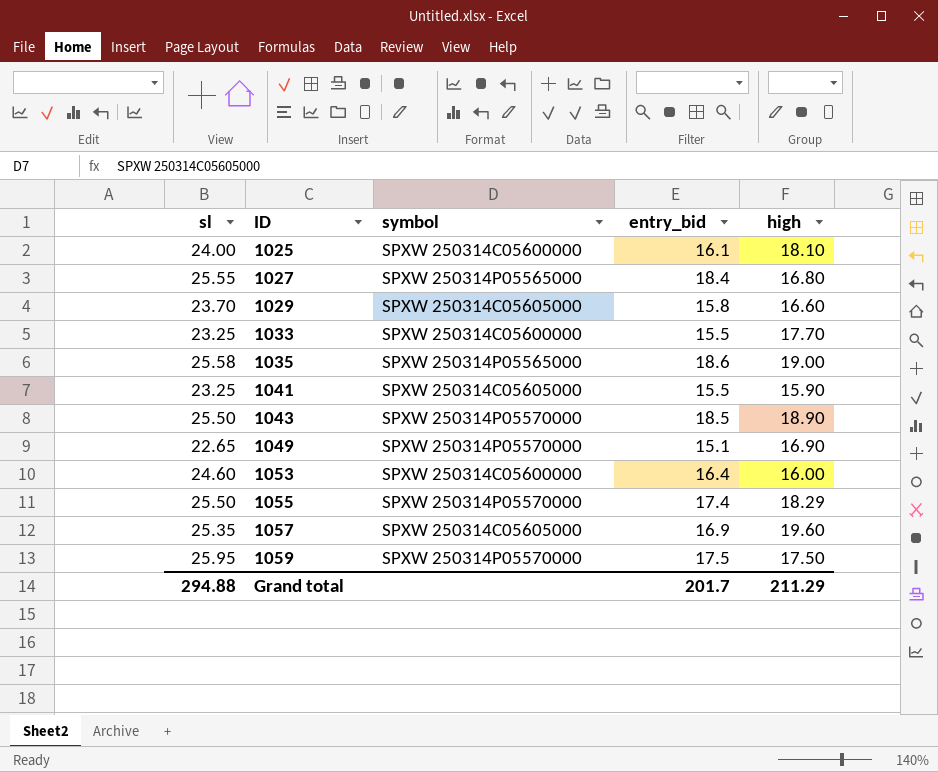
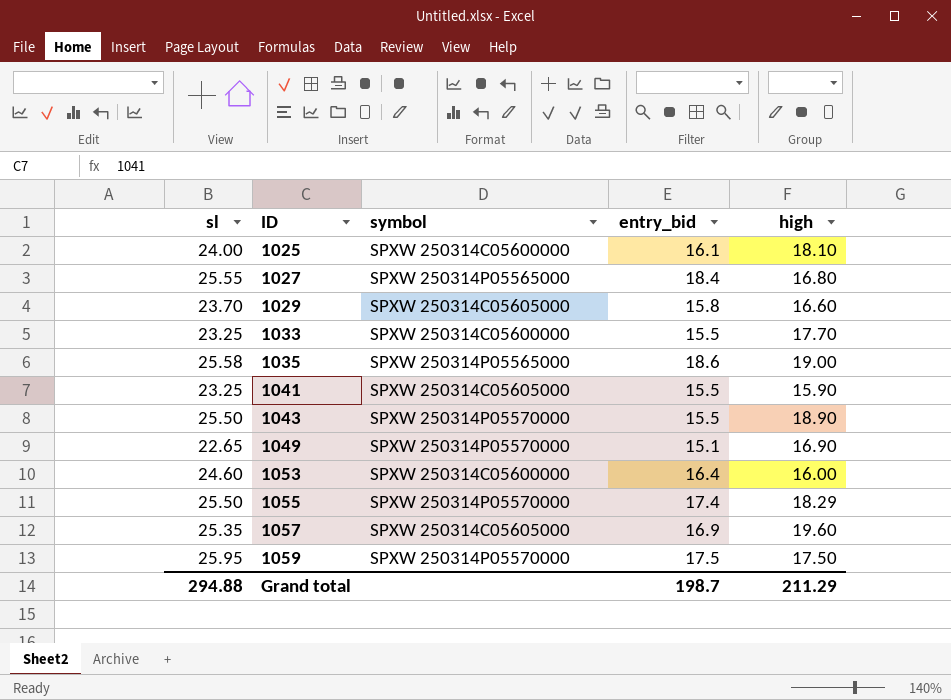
1043 | entry_bid: 18.5 -> 15.5
Grand total | entry_bid: 201.7 -> 198.7

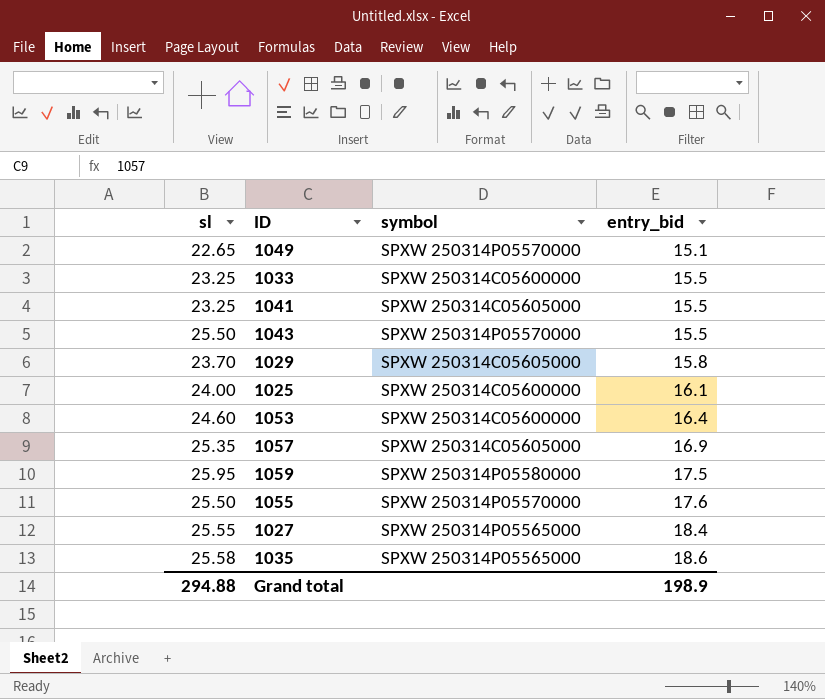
row order: ID ascending -> entry_bid ascending
column high | position: 5 -> none
1059 | symbol: SPXW 250314P05570000 -> SPXW 250314P05580000
1055 | entry_bid: 17.4 -> 17.6
Grand total | entry_bid: 198.7 -> 198.9

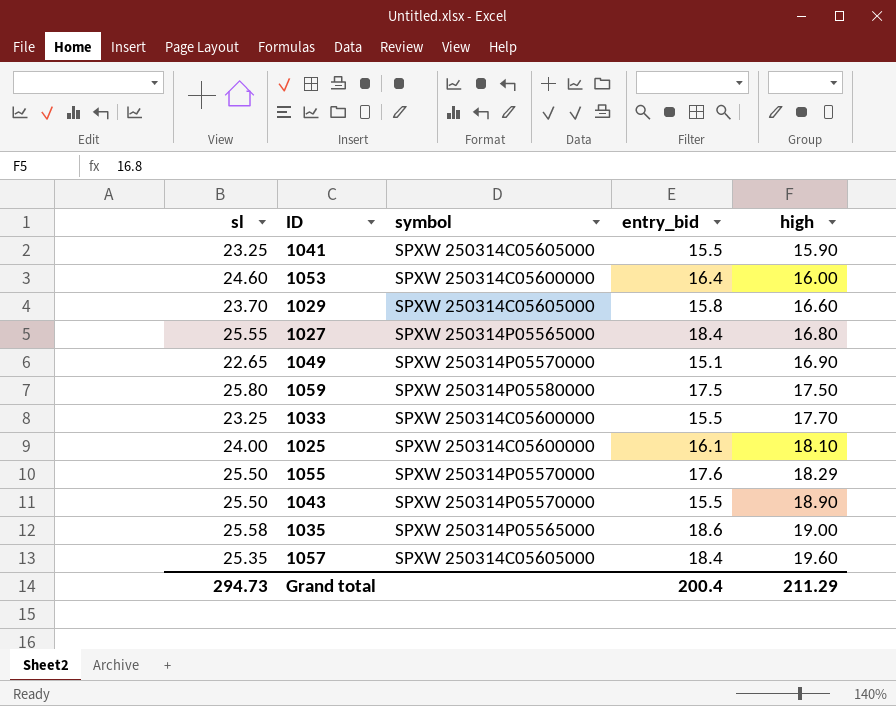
row order: entry_bid ascending -> high ascending
column high | position: none -> 5
1059 | sl: 25.95 -> 25.80
1057 | entry_bid: 16.9 -> 18.4
Grand total | sl: 294.88 -> 294.73
Grand total | entry_bid: 198.9 -> 200.4

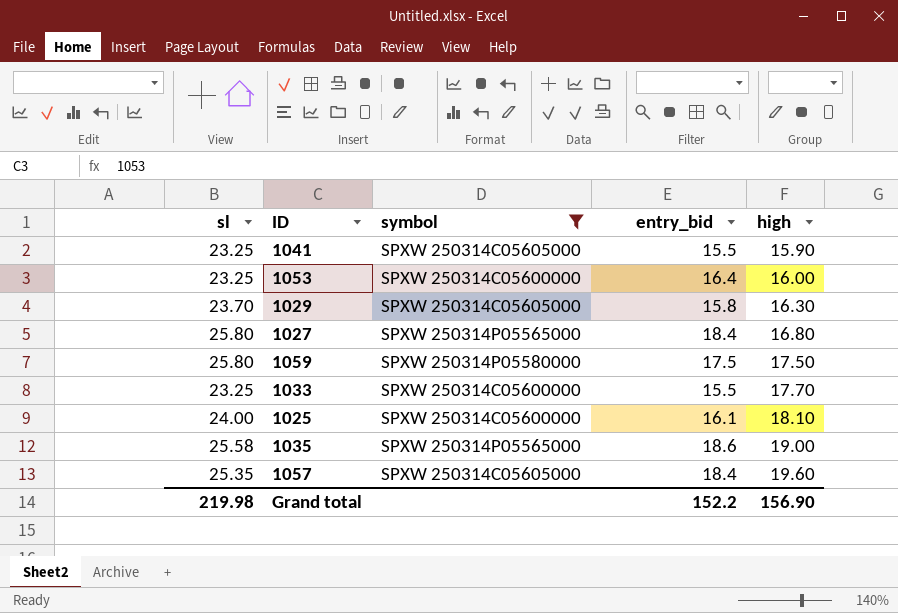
filter: none -> symbol != SPXW 250314P05570000
1053 | sl: 24.60 -> 23.25
1029 | high: 16.60 -> 16.30
1027 | sl: 25.55 -> 25.80
Grand total | sl: 294.73 -> 219.98
Grand total | entry_bid: 200.4 -> 152.2
Grand total | high: 211.29 -> 156.90

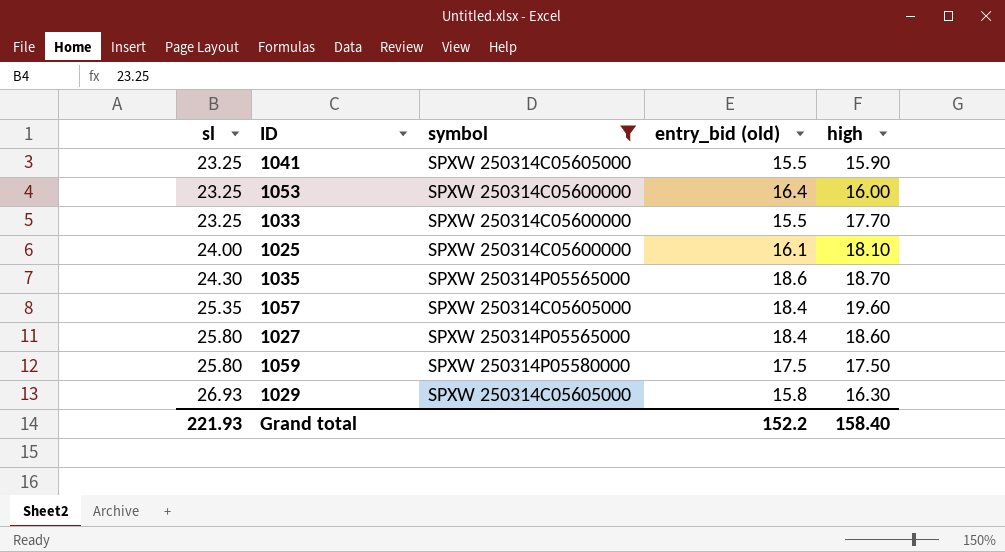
row order: high ascending -> sl ascending
column name: entry_bid -> entry_bid (old)
1035 | sl: 25.58 -> 24.30
1035 | high: 19.00 -> 18.70
1027 | high: 16.80 -> 18.60
1029 | sl: 23.70 -> 26.93
Grand total | sl: 219.98 -> 221.93
Grand total | high: 156.90 -> 158.40

